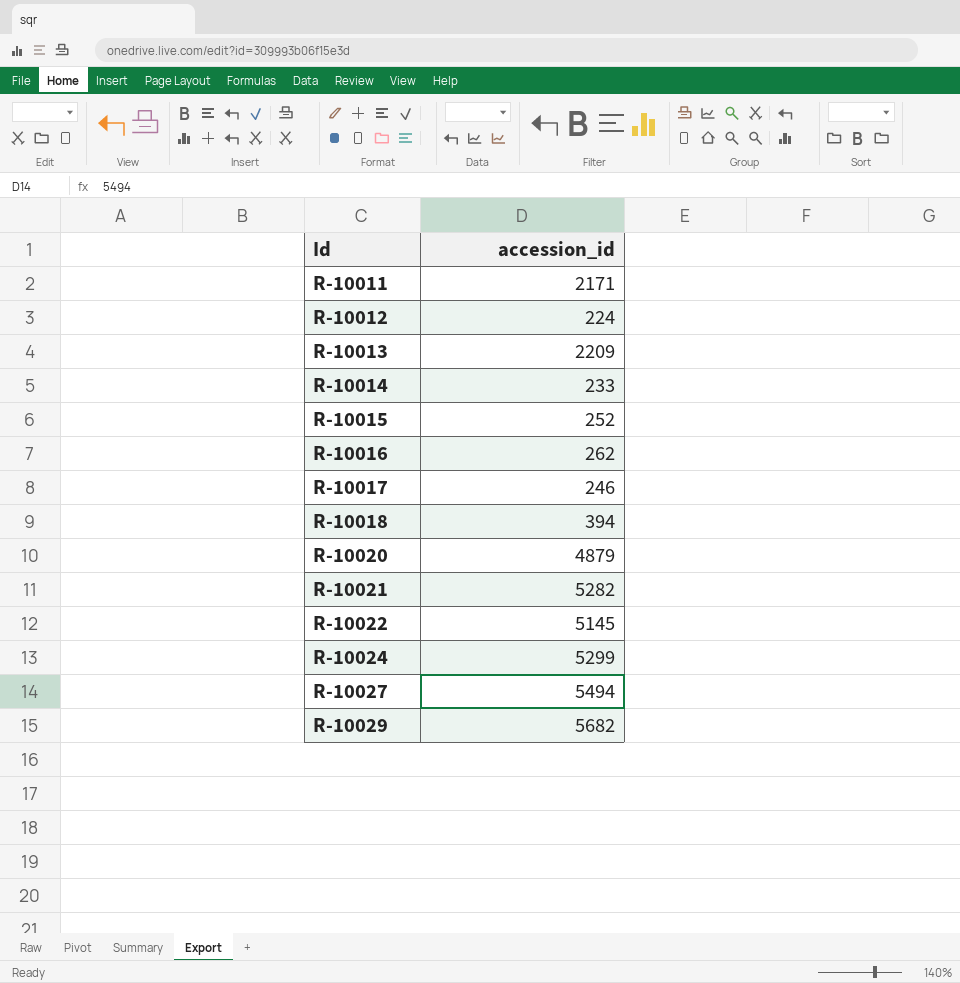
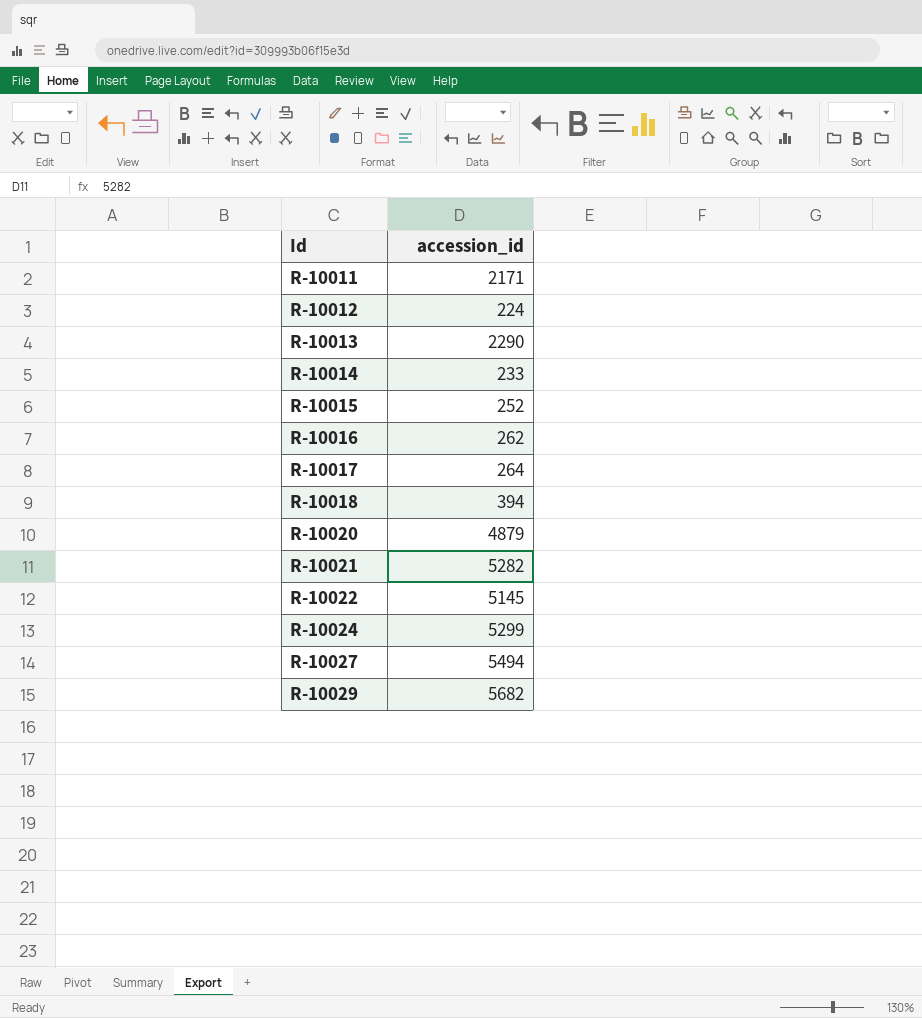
R-10013 | accession_id: 2209 -> 2290
R-10017 | accession_id: 246 -> 264

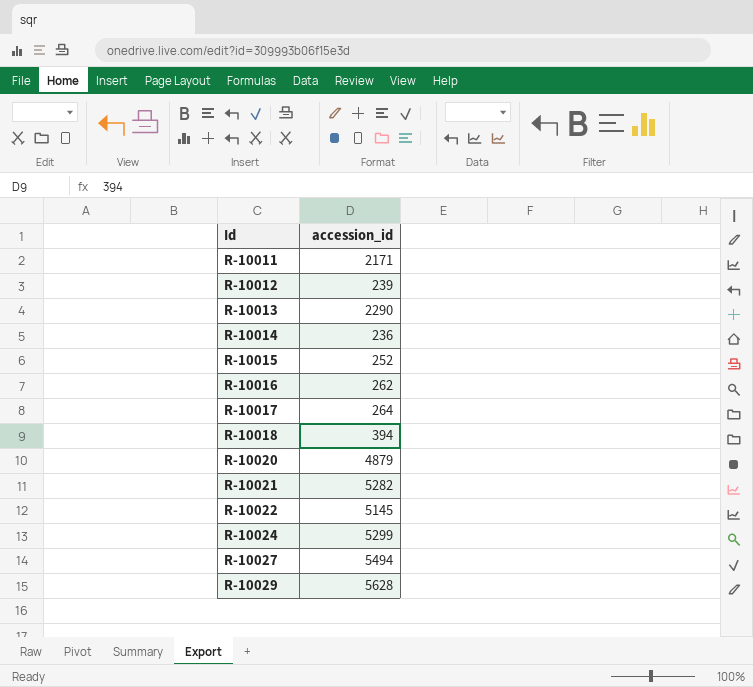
R-10012 | accession_id: 224 -> 239
R-10014 | accession_id: 233 -> 236
R-10029 | accession_id: 5682 -> 5628

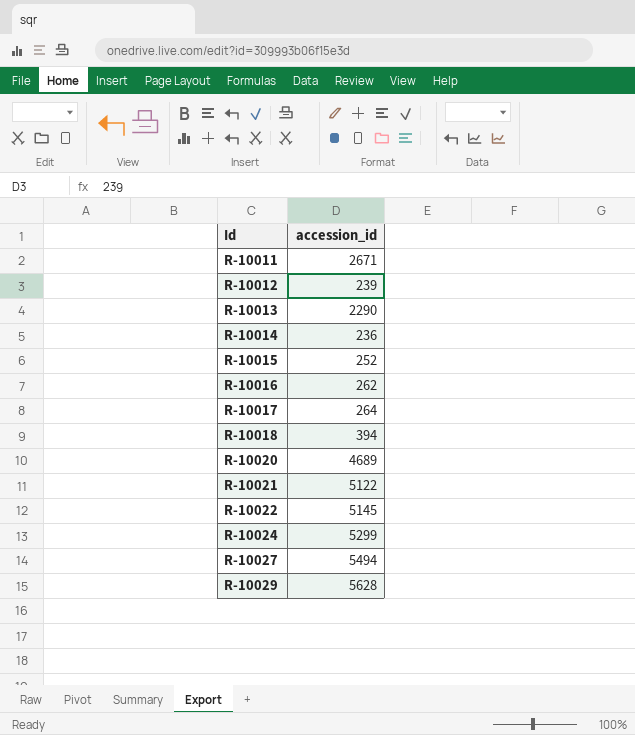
R-10011 | accession_id: 2171 -> 2671
R-10020 | accession_id: 4879 -> 4689
R-10021 | accession_id: 5282 -> 5122

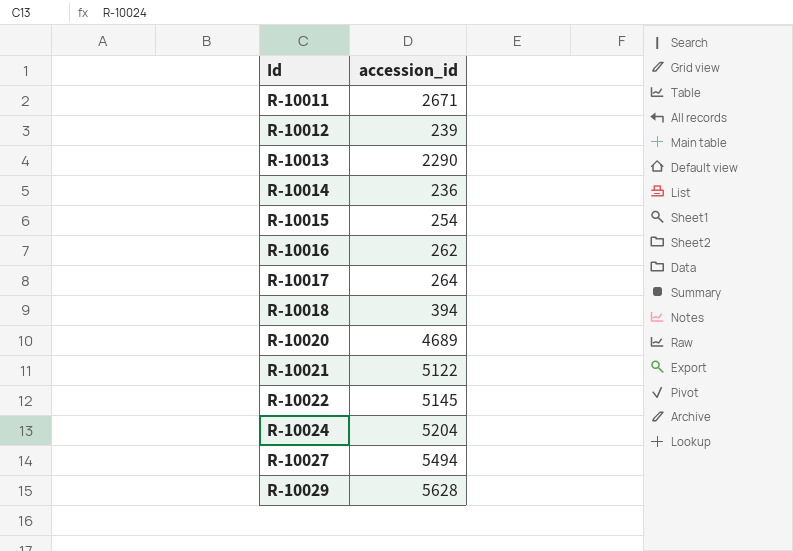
R-10015 | accession_id: 252 -> 254
R-10024 | accession_id: 5299 -> 5204

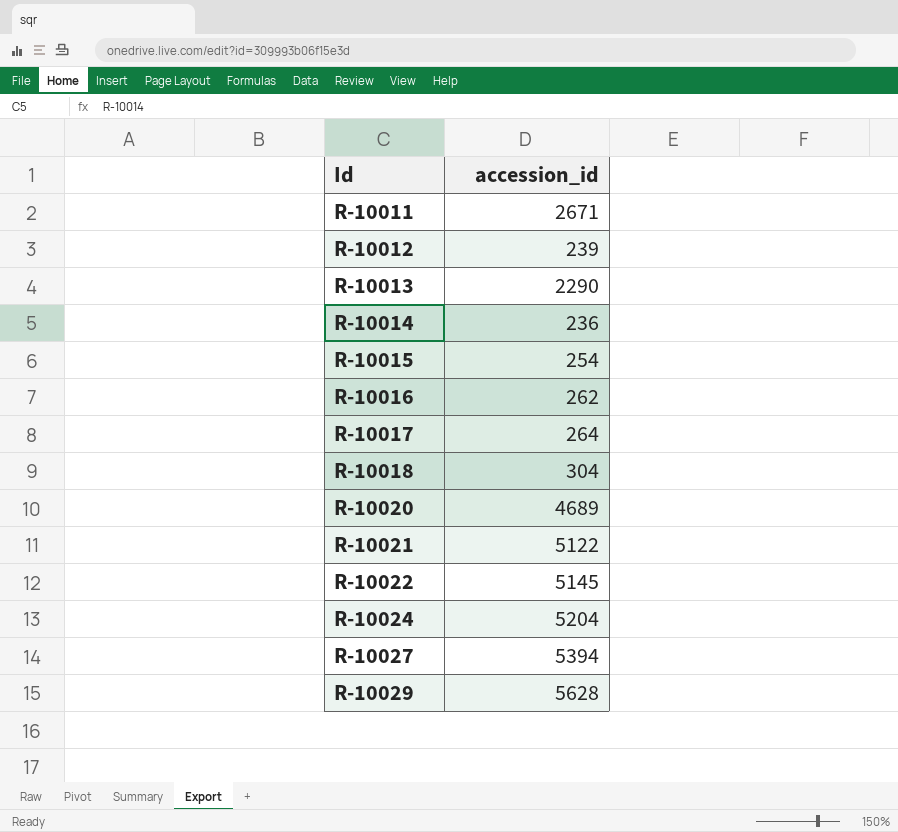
R-10018 | accession_id: 394 -> 304
R-10027 | accession_id: 5494 -> 5394

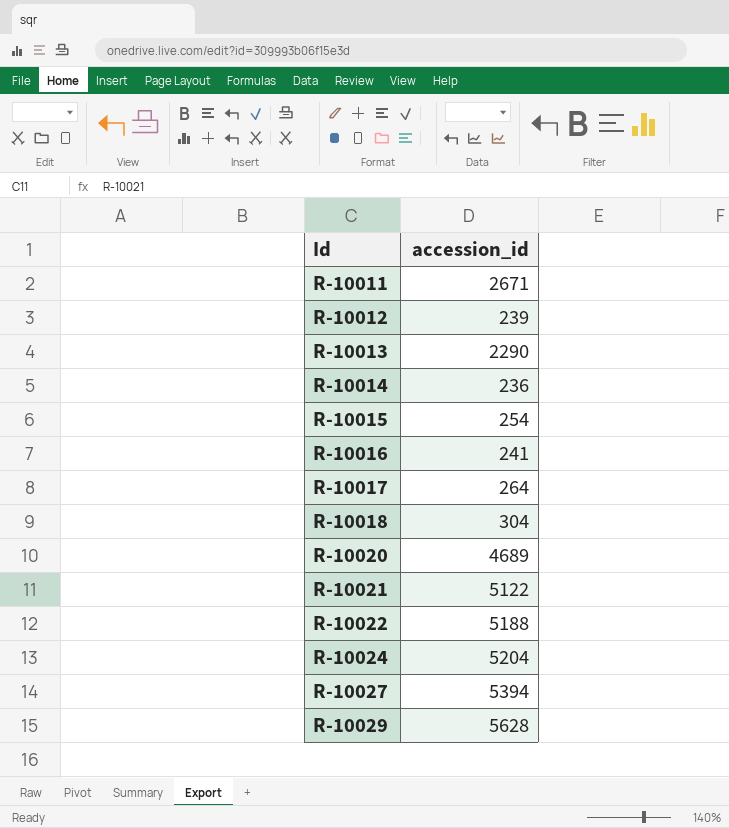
R-10016 | accession_id: 262 -> 241
R-10022 | accession_id: 5145 -> 5188

